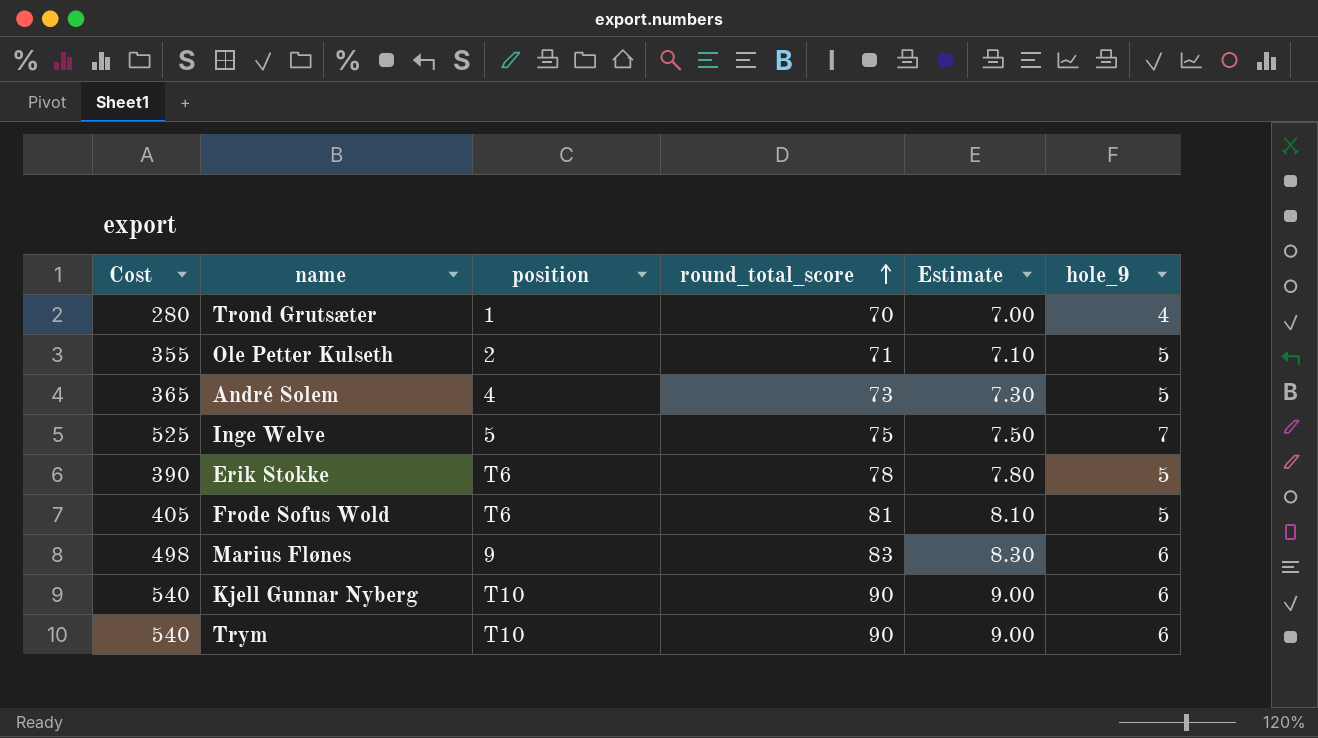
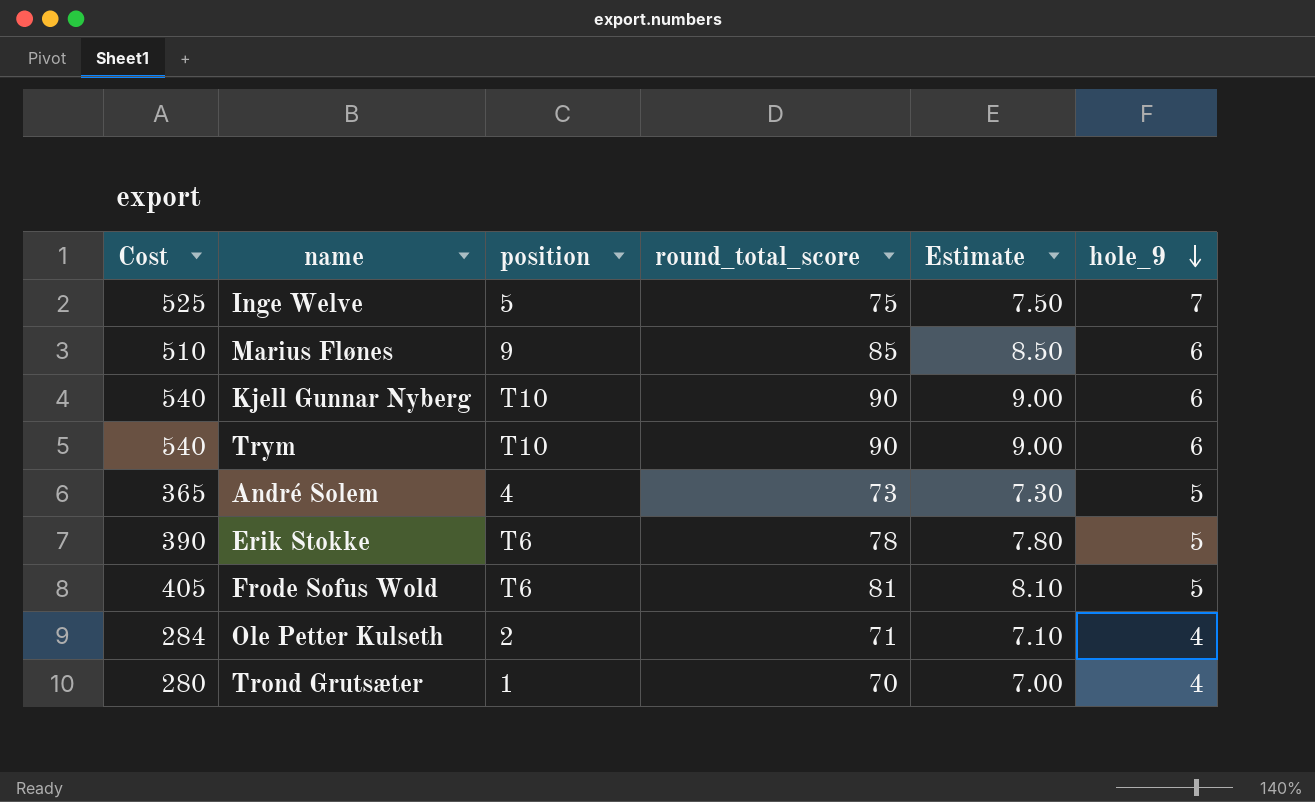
row order: round_total_score ascending -> hole_9 descending
Marius Flønes | Cost: 498 -> 510
Marius Flønes | round_total_score: 83 -> 85
Marius Flønes | Estimate: 8.30 -> 8.50
Ole Petter Kulseth | Cost: 355 -> 284
Ole Petter Kulseth | hole_9: 5 -> 4

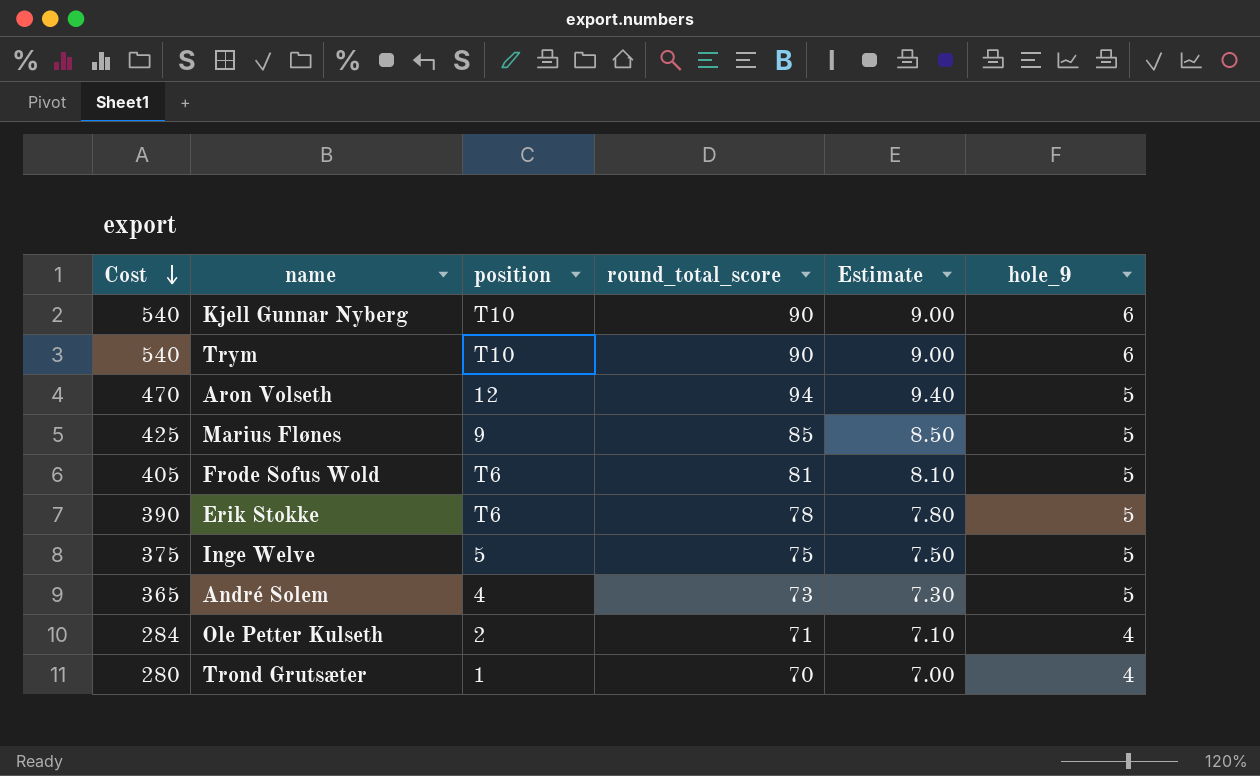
row order: hole_9 descending -> Cost descending
row Aron Volseth: none -> 470 | 12 | 94 | 9.40 | 5
Marius Flønes | Cost: 510 -> 425
Marius Flønes | hole_9: 6 -> 5
Inge Welve | Cost: 525 -> 375
Inge Welve | hole_9: 7 -> 5

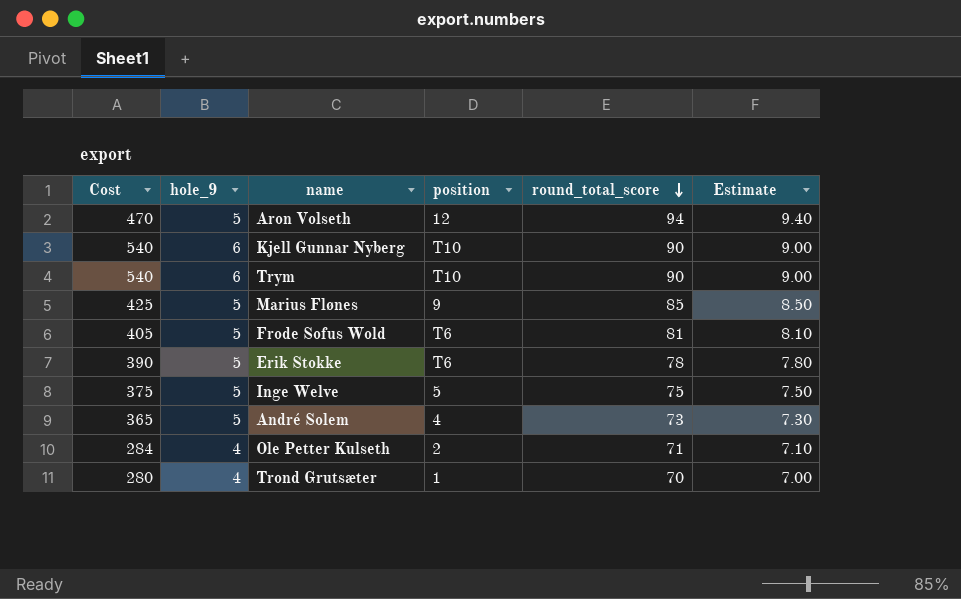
row order: Cost descending -> round_total_score descending
column hole_9 | position: 6 -> 2

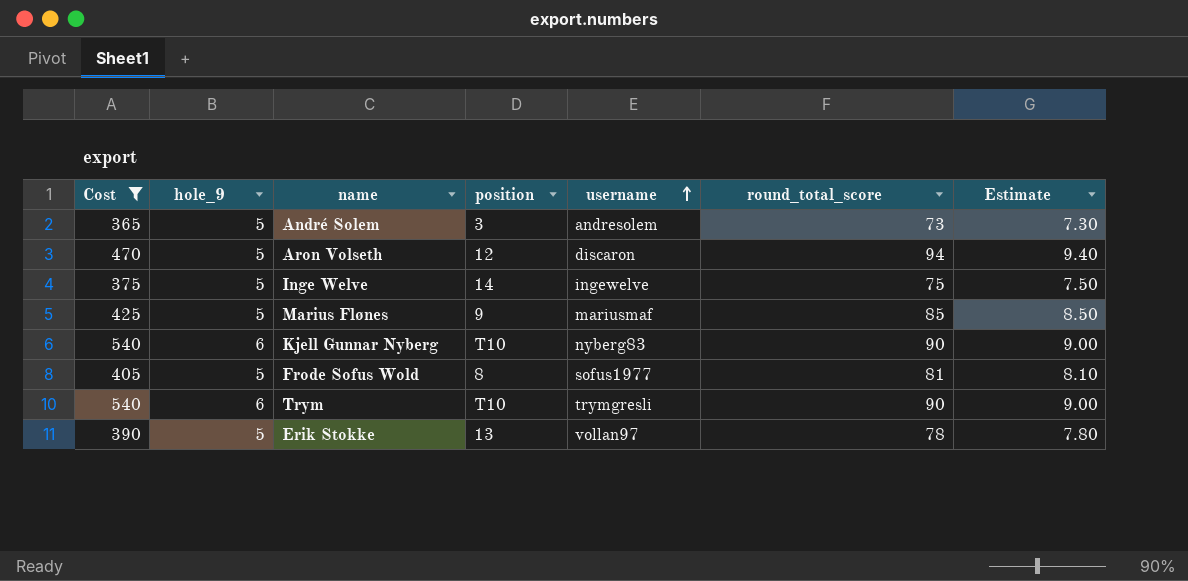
filter: none -> Cost >= 365
row order: round_total_score descending -> username ascending
column username | position: none -> 5
André Solem | position: 4 -> 3
Inge Welve | position: 5 -> 14
Frode Sofus Wold | position: T6 -> 8
Erik Stokke | position: T6 -> 13

